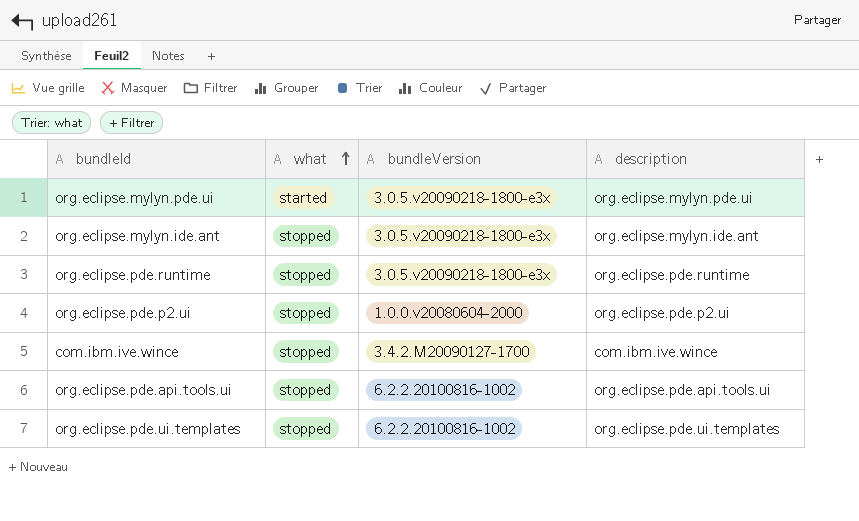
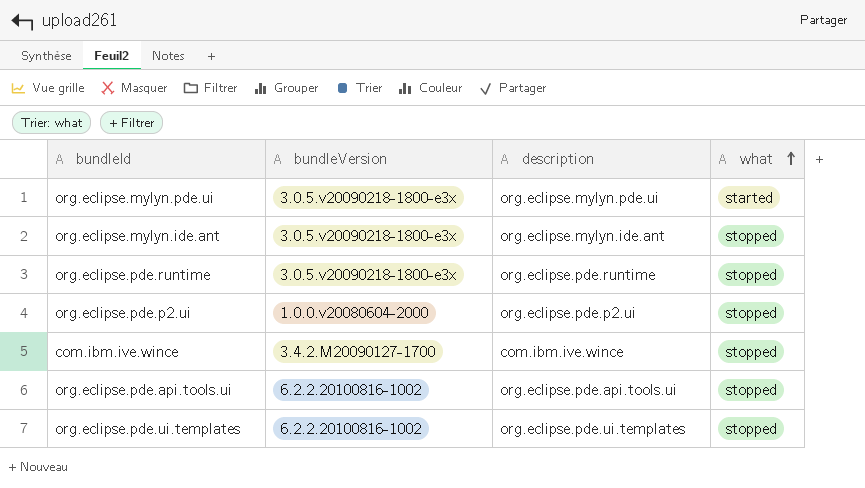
column what | position: 2 -> 4

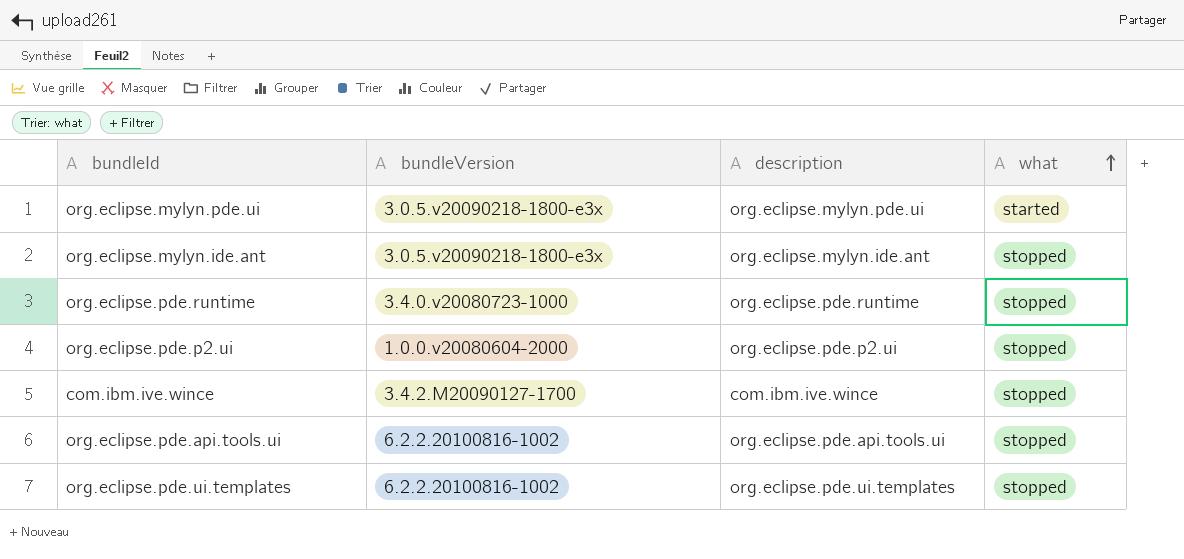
org.eclipse.pde.runtime | bundleVersion: 3.0.5.v20090218-1800-e3x -> 3.4.0.v20080723-1000

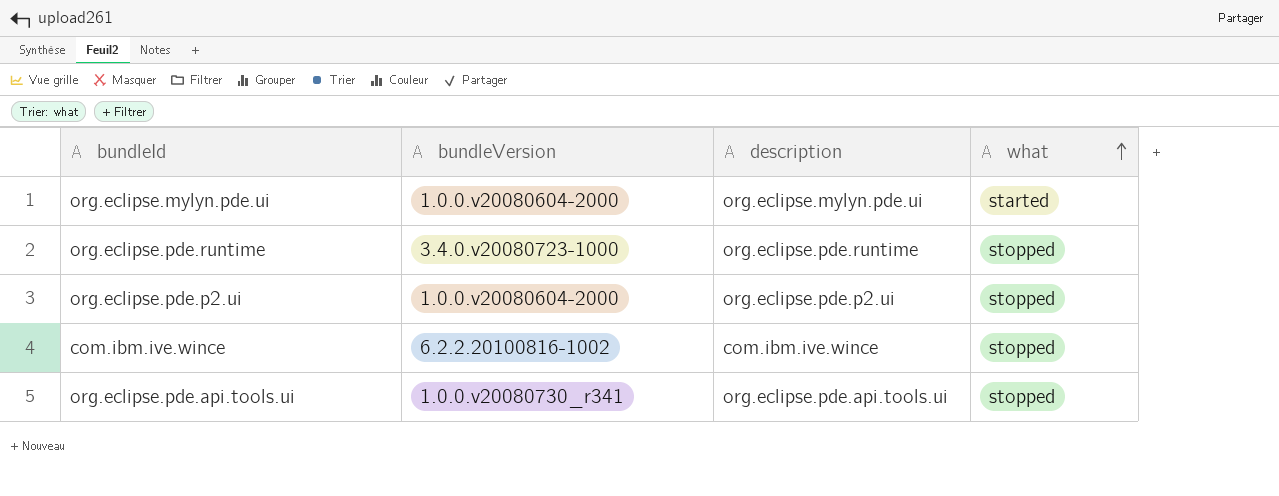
row org.eclipse.mylyn.ide.ant: 3.0.5.v20090218-1800-e3x | org.eclipse.mylyn.ide.ant | stopped -> none
row org.eclipse.pde.ui.templates: 6.2.2.20100816-1002 | org.eclipse.pde.ui.templates | stopped -> none
org.eclipse.mylyn.pde.ui | bundleVersion: 3.0.5.v20090218-1800-e3x -> 1.0.0.v20080604-2000
com.ibm.ive.wince | bundleVersion: 3.4.2.M20090127-1700 -> 6.2.2.20100816-1002
org.eclipse.pde.api.tools.ui | bundleVersion: 6.2.2.20100816-1002 -> 1.0.0.v20080730_r341

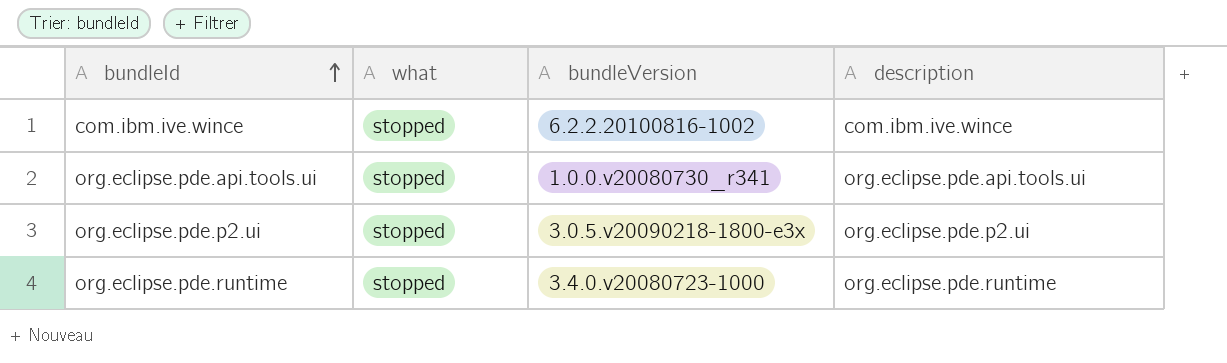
row order: what ascending -> bundleId ascending
column what | position: 4 -> 2
row org.eclipse.mylyn.pde.ui: 1.0.0.v20080604-2000 | org.eclipse.mylyn.pde.ui | started -> none
org.eclipse.pde.p2.ui | bundleVersion: 1.0.0.v20080604-2000 -> 3.0.5.v20090218-1800-e3x

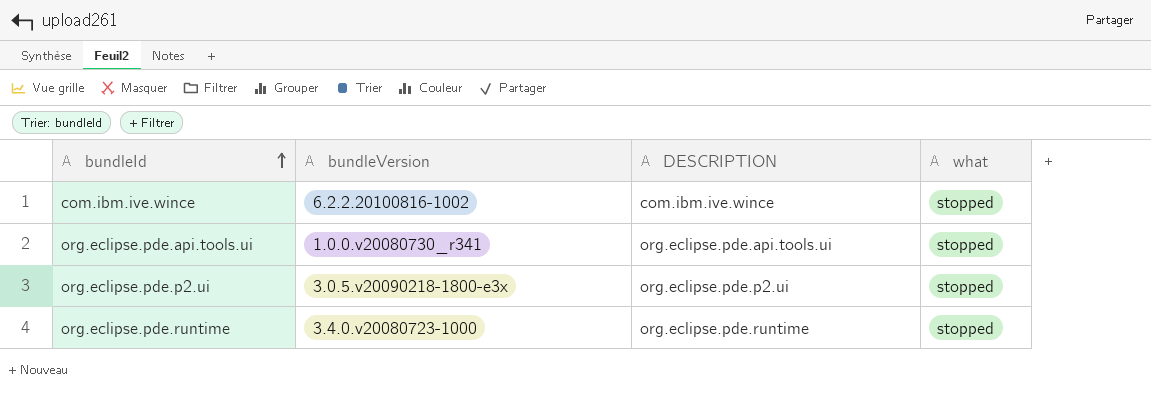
column name: description -> DESCRIPTION
column what | position: 2 -> 4

